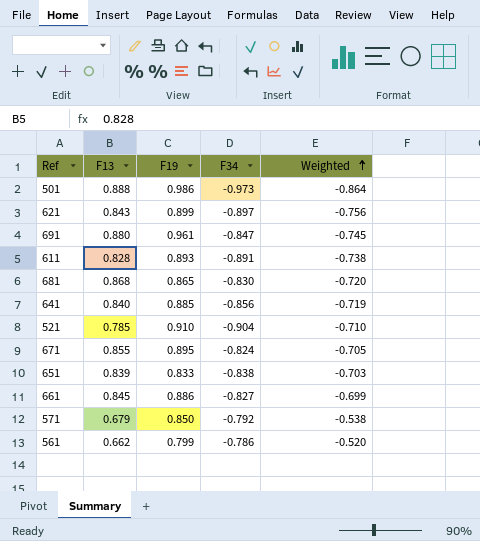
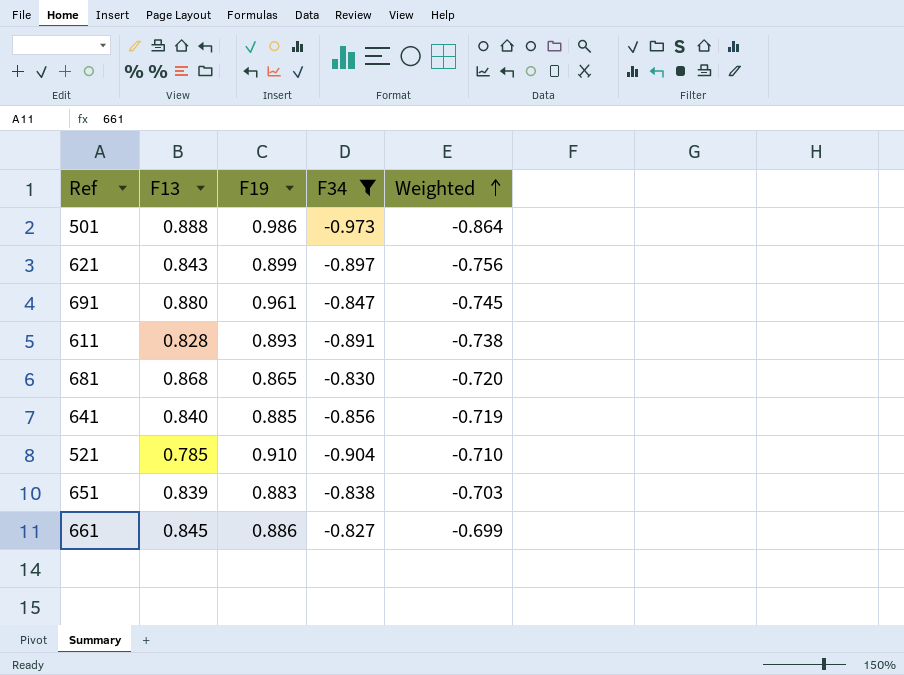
filter: none -> F34 <= -0.827
651 | F19: 0.833 -> 0.883

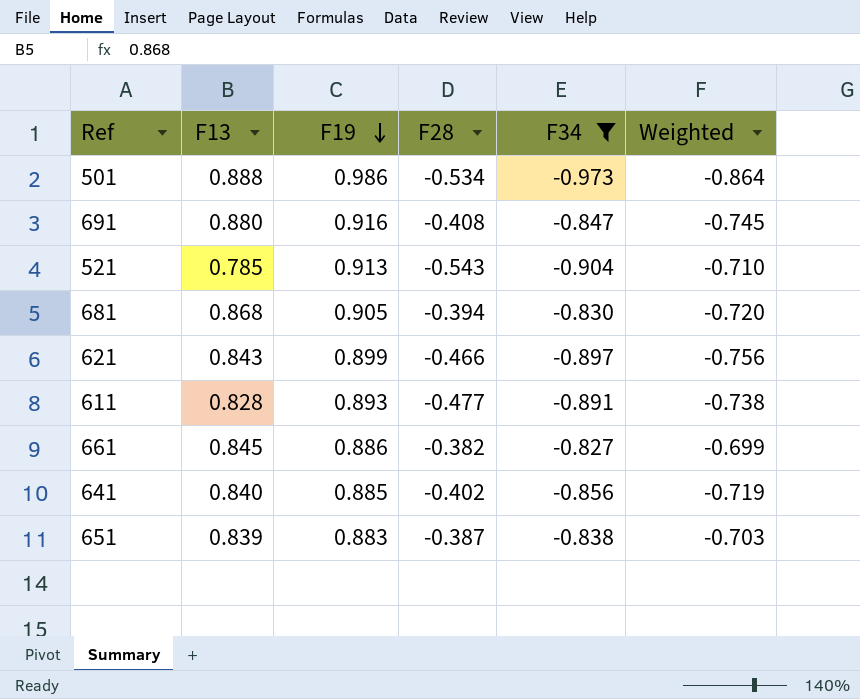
row order: Weighted ascending -> F19 descending
column F28 | position: none -> 4
691 | F19: 0.961 -> 0.916
521 | F19: 0.910 -> 0.913
681 | F19: 0.865 -> 0.905

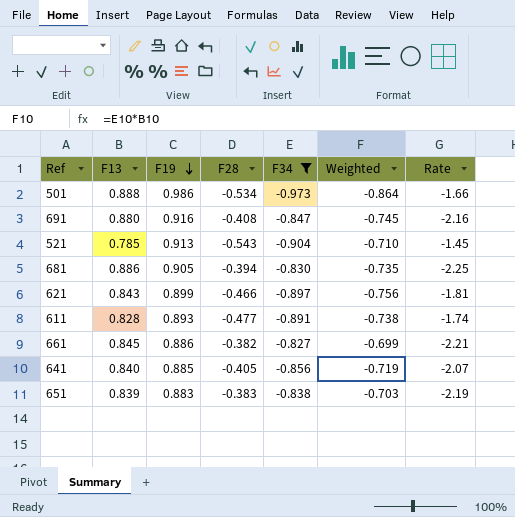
column Rate | formula: none -> [F13] / [F28]
681 | F13: 0.868 -> 0.886
681 | Weighted: -0.720 -> -0.735
641 | F28: -0.402 -> -0.405
651 | F28: -0.387 -> -0.383

